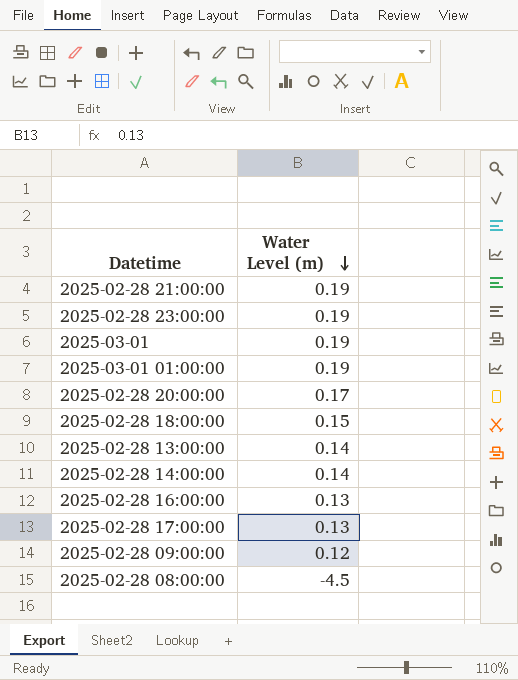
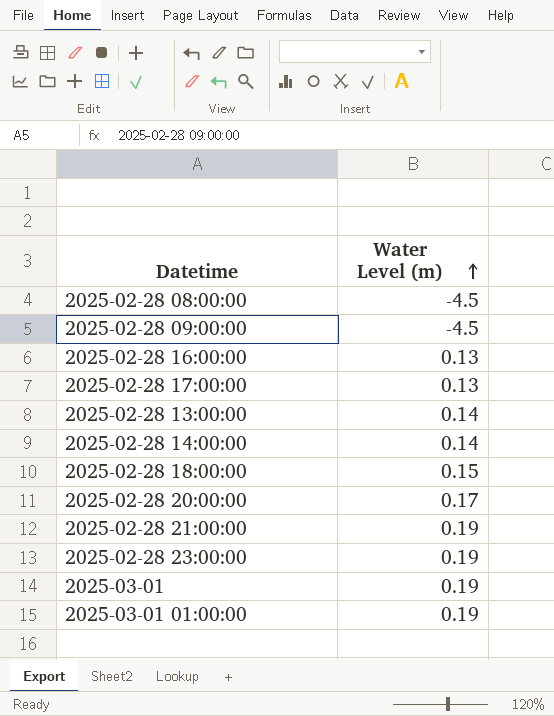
row order: Water Level (m) descending -> Water Level (m) ascending
2025-02-28 09:00:00 | Water Level (m): 0.12 -> -4.5

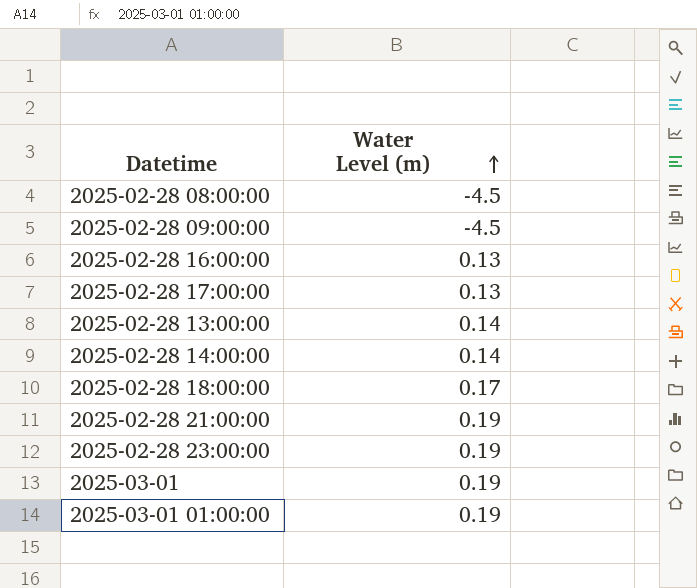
row 2025-02-28 20:00:00: 0.17 -> none
2025-02-28 18:00:00 | Water Level (m): 0.15 -> 0.17

